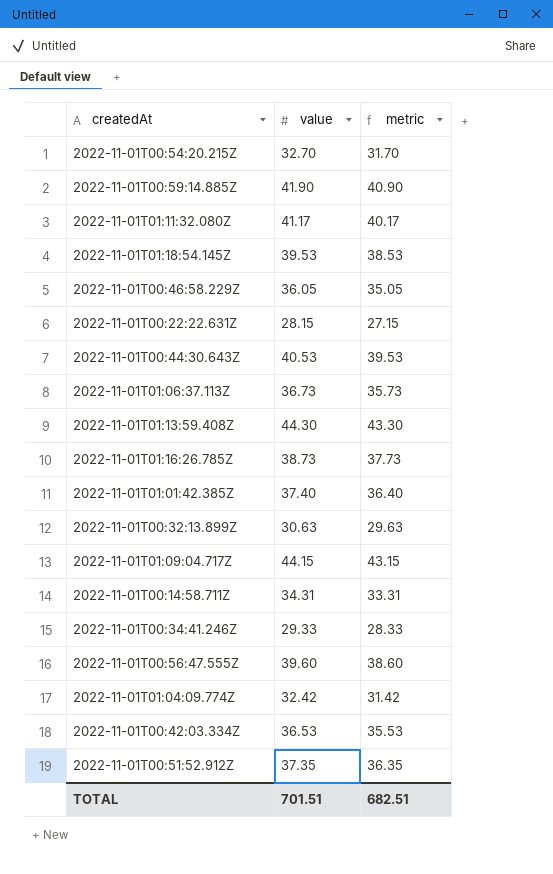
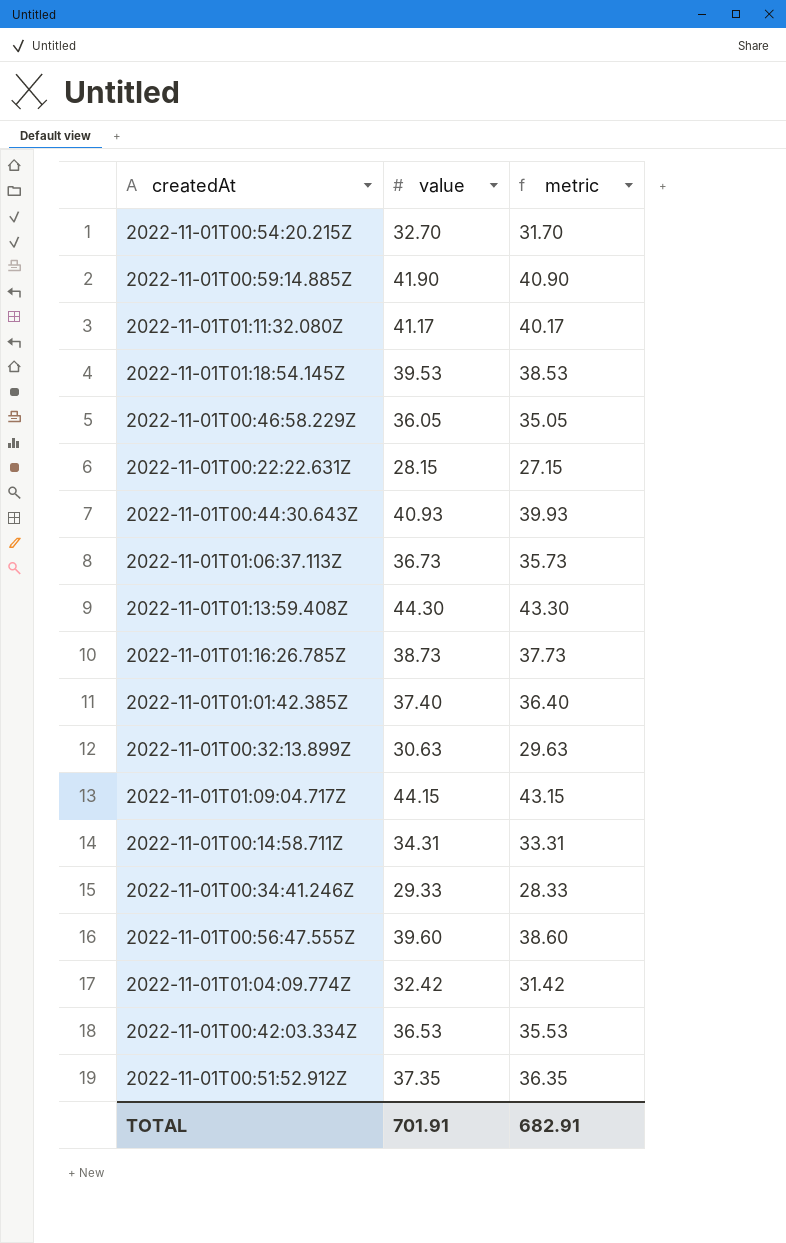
2022-11-01T00:44:30.643Z | value: 40.53 -> 40.93
2022-11-01T00:44:30.643Z | metric: 39.53 -> 39.93
TOTAL | value: 701.51 -> 701.91
TOTAL | metric: 682.51 -> 682.91

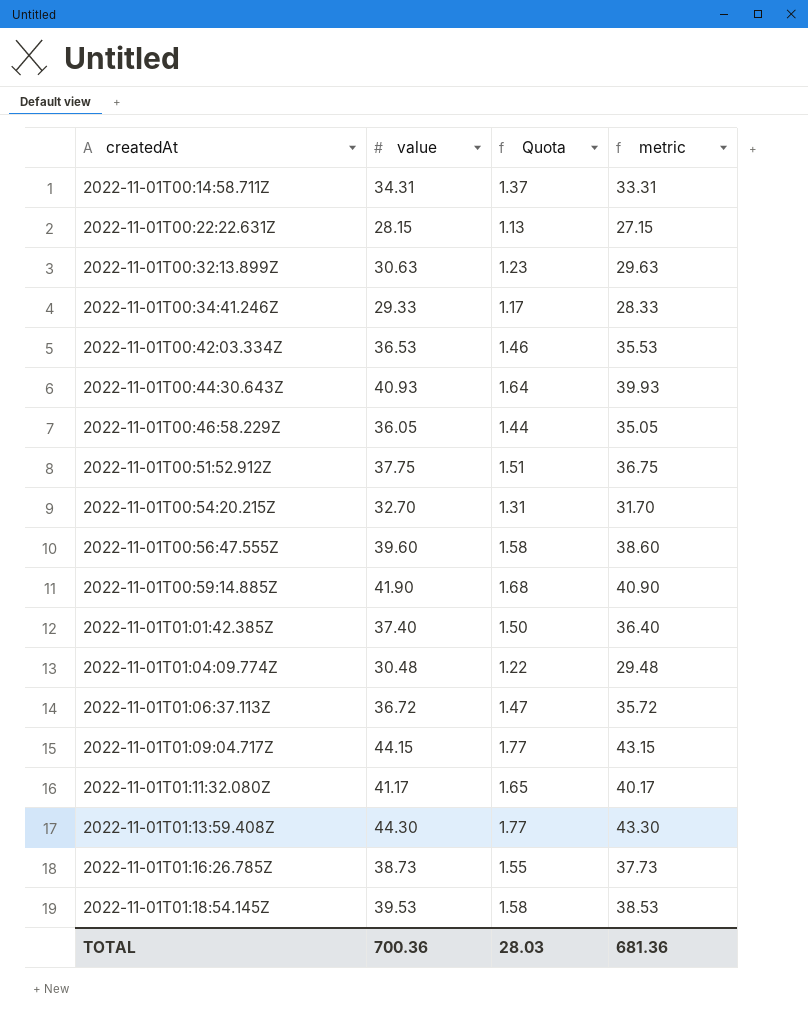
row order: none -> createdAt ascending
column Quota | formula: none -> [value] * 0.04
2022-11-01T00:51:52.912Z | value: 37.35 -> 37.75
2022-11-01T00:51:52.912Z | metric: 36.35 -> 36.75
2022-11-01T01:04:09.774Z | value: 32.42 -> 30.48
2022-11-01T01:04:09.774Z | metric: 31.42 -> 29.48
2022-11-01T01:06:37.113Z | value: 36.73 -> 36.72
2022-11-01T01:06:37.113Z | metric: 35.73 -> 35.72
TOTAL | value: 701.91 -> 700.36
TOTAL | metric: 682.91 -> 681.36

